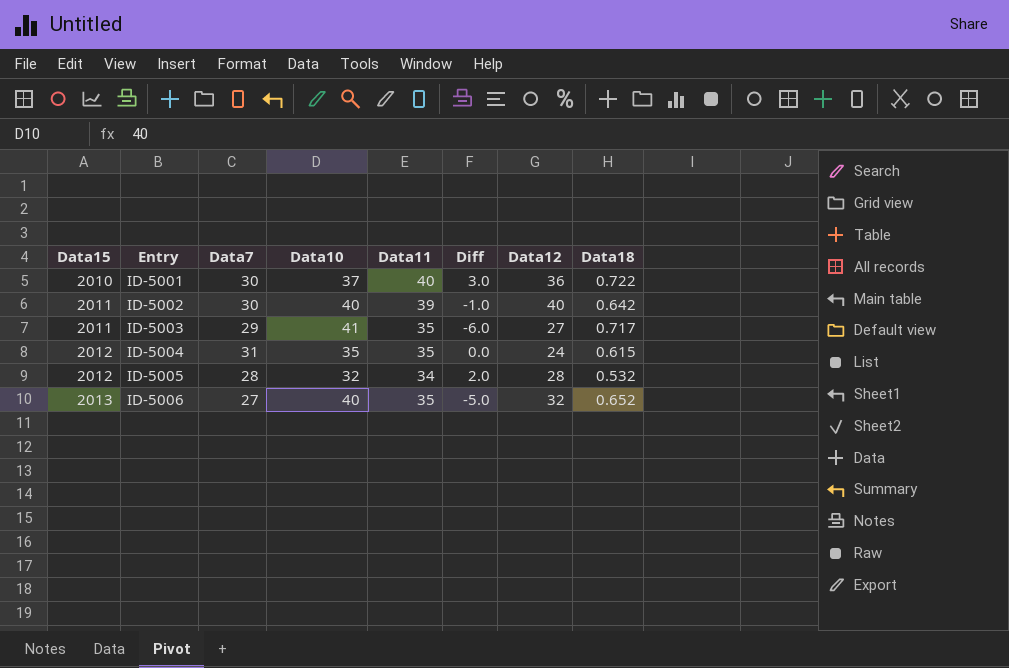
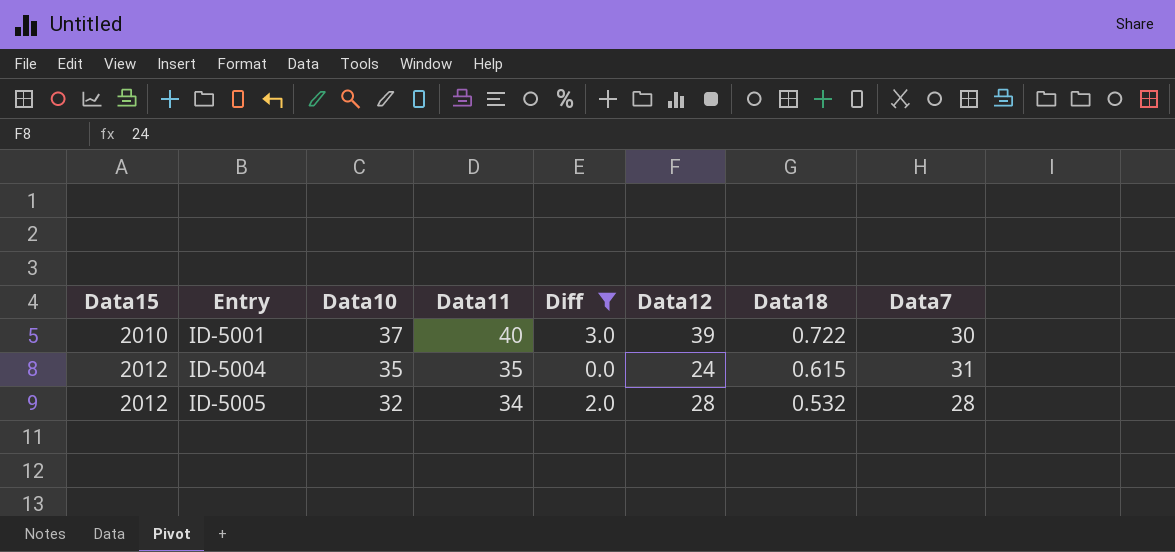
filter: none -> Diff >= 0.0
column Data7 | position: 3 -> 8
ID-5001 | Data12: 36 -> 39

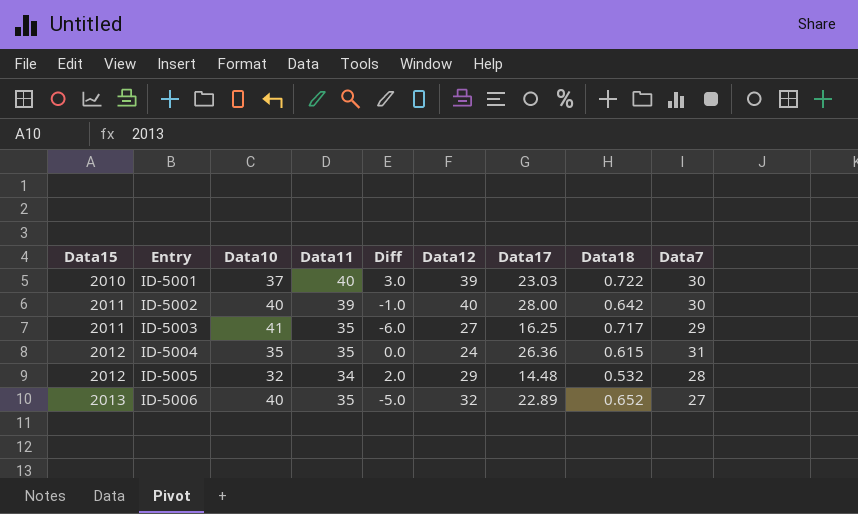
filter: Diff >= 0.0 -> none
column Data17 | position: none -> 7
ID-5005 | Data12: 28 -> 29

